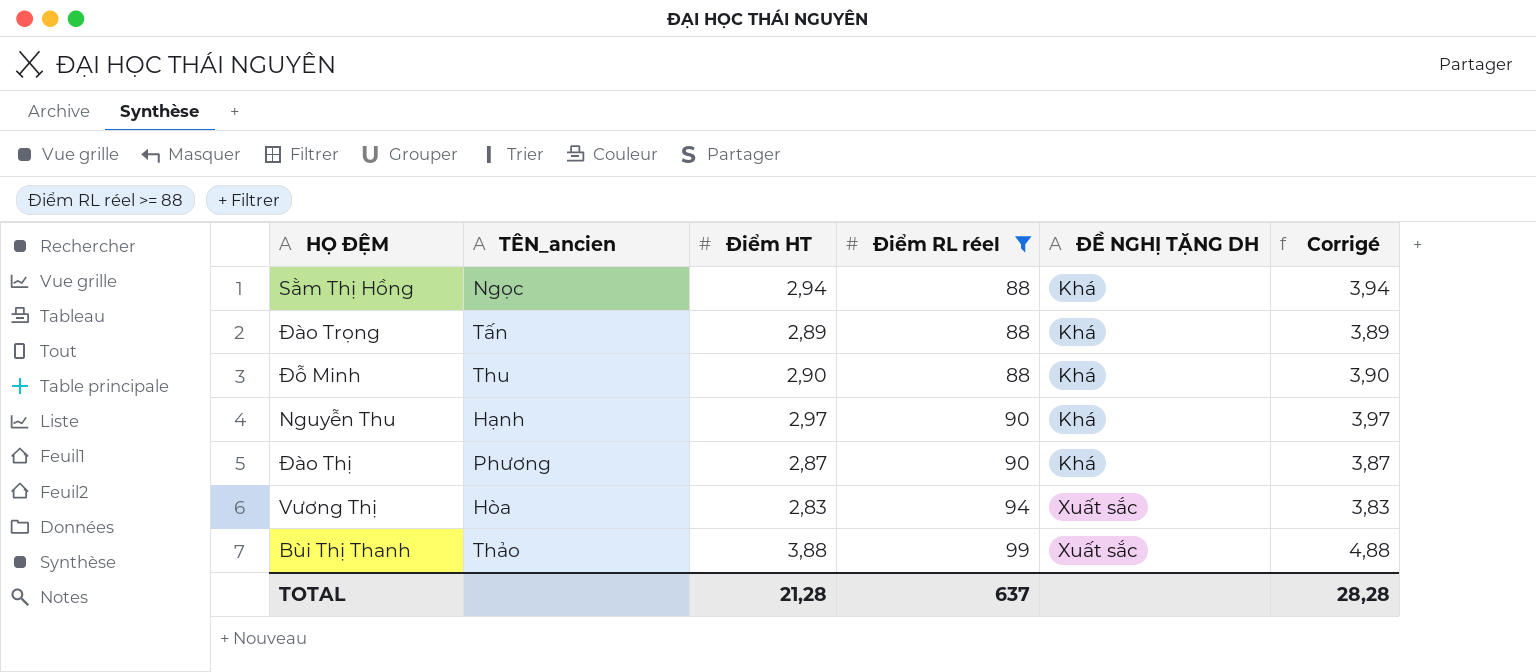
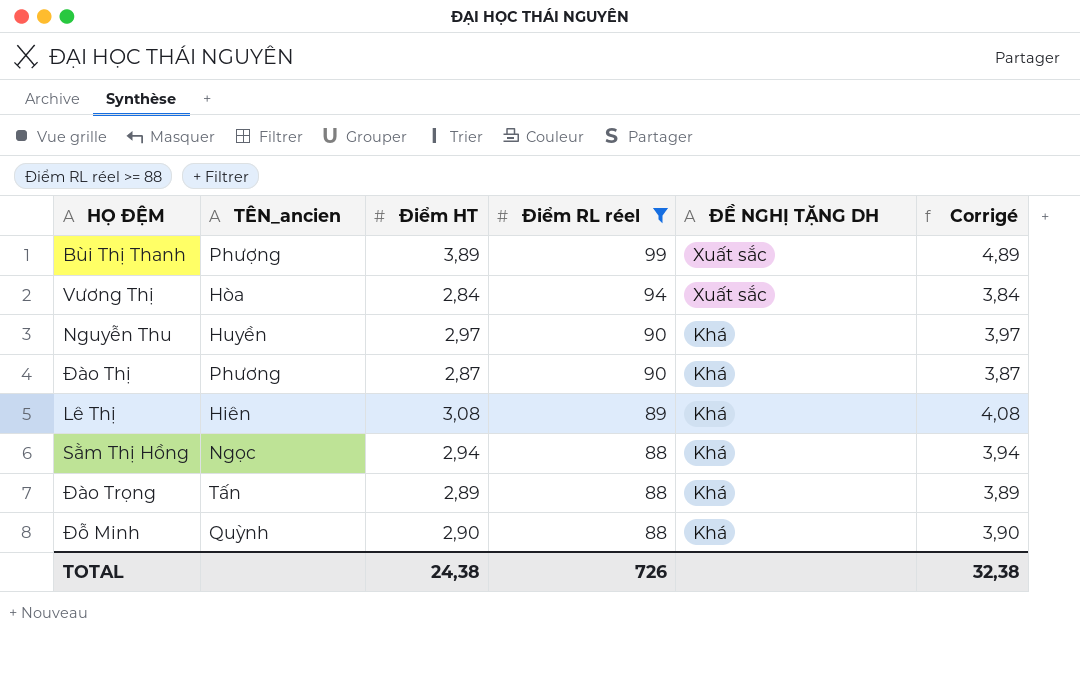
row order: Điểm RL réel ascending -> Điểm RL réel descending
Bùi Thị Thanh | TÊN_ancien: Thảo -> Phượng
Bùi Thị Thanh | Điểm HT: 3,88 -> 3,89
Bùi Thị Thanh | Corrigé: 4,88 -> 4,89
Vương Thị | Điểm HT: 2,83 -> 2,84
Vương Thị | Corrigé: 3,83 -> 3,84
Nguyễn Thu | TÊN_ancien: Hạnh -> Huyền
row Lê Thị: none -> Hiên | 3,08 | 89 | Khá | 4,08
Đỗ Minh | TÊN_ancien: Thu -> Quỳnh
TOTAL | Điểm HT: 21,28 -> 24,38
TOTAL | Điểm RL réel: 637 -> 726
TOTAL | Corrigé: 28,28 -> 32,38

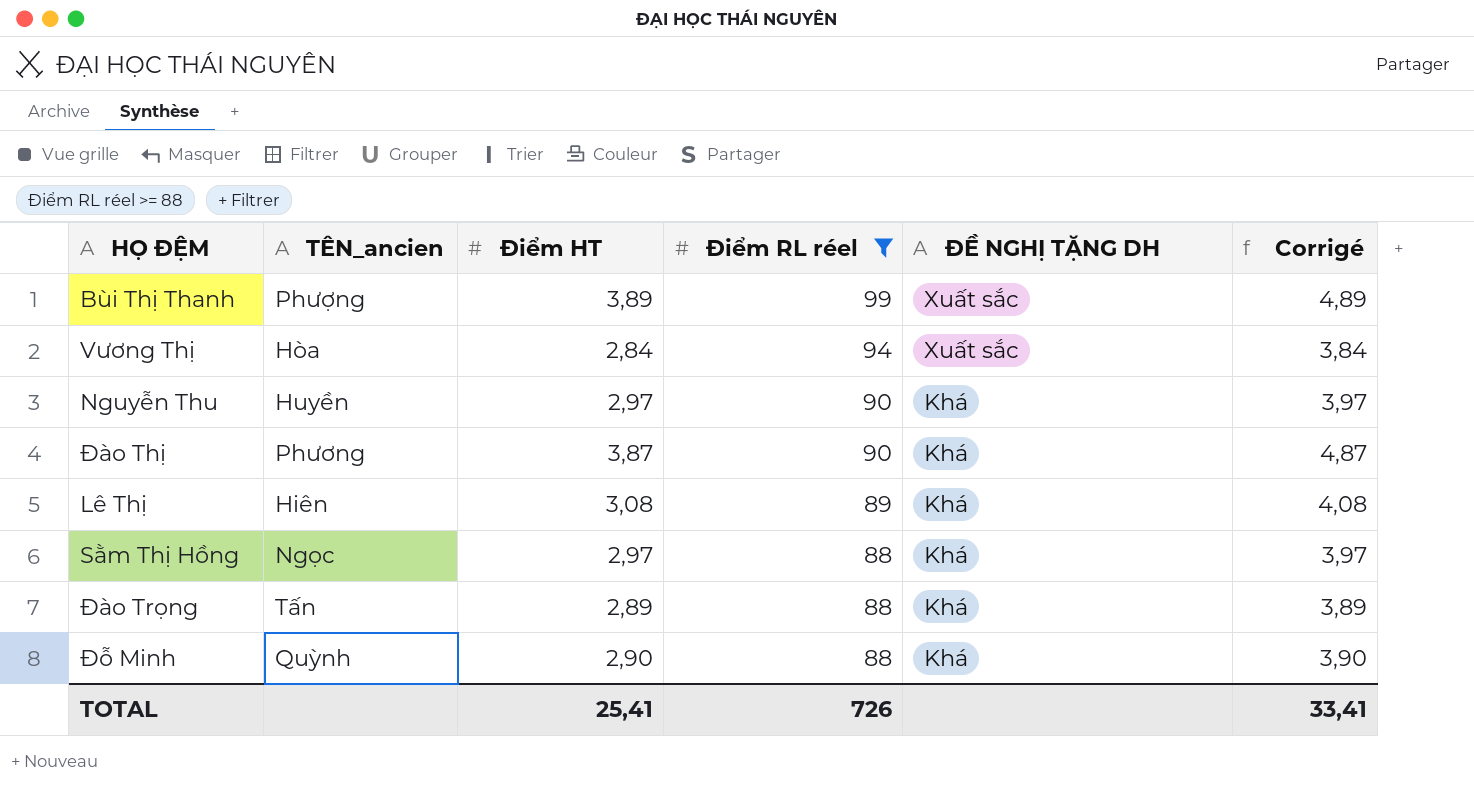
Đào Thị | Điểm HT: 2,87 -> 3,87
Đào Thị | Corrigé: 3,87 -> 4,87
Sằm Thị Hồng | Điểm HT: 2,94 -> 2,97
Sằm Thị Hồng | Corrigé: 3,94 -> 3,97
TOTAL | Điểm HT: 24,38 -> 25,41
TOTAL | Corrigé: 32,38 -> 33,41

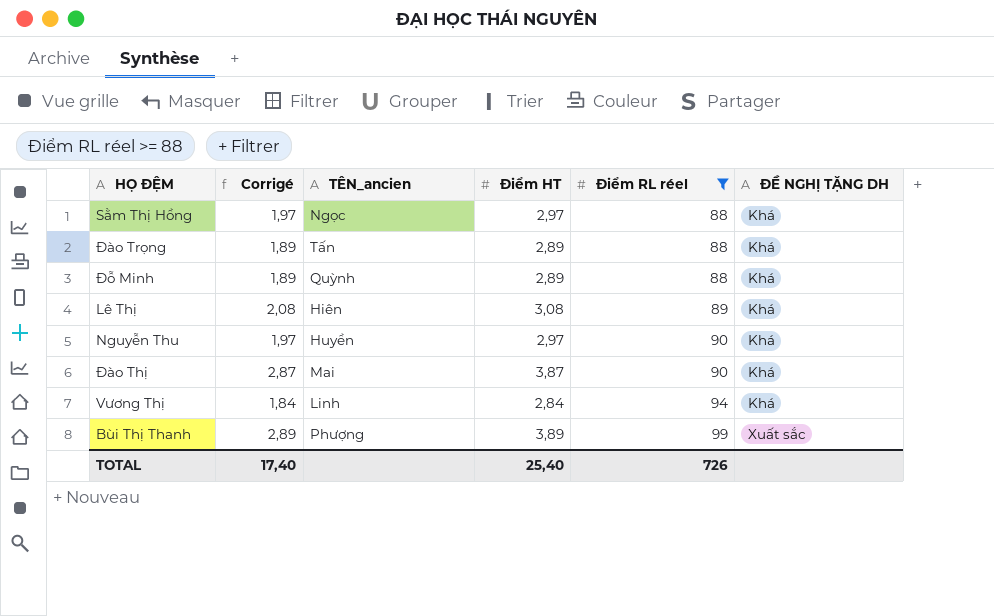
row order: Điểm RL réel descending -> Điểm RL réel ascending
column Corrigé | formula: [Điểm HT] + 1 -> [Điểm HT] - 1
column Corrigé | position: 6 -> 2
Đỗ Minh | Điểm HT: 2,90 -> 2,89
Đào Thị | TÊN_ancien: Phương -> Mai
Vương Thị | TÊN_ancien: Hòa -> Linh
Vương Thị | ĐỀ NGHỊ TẶNG DH: Xuất sắc -> Khá
TOTAL | Corrigé: 33,41 -> 17,40
TOTAL | Điểm HT: 25,41 -> 25,40

